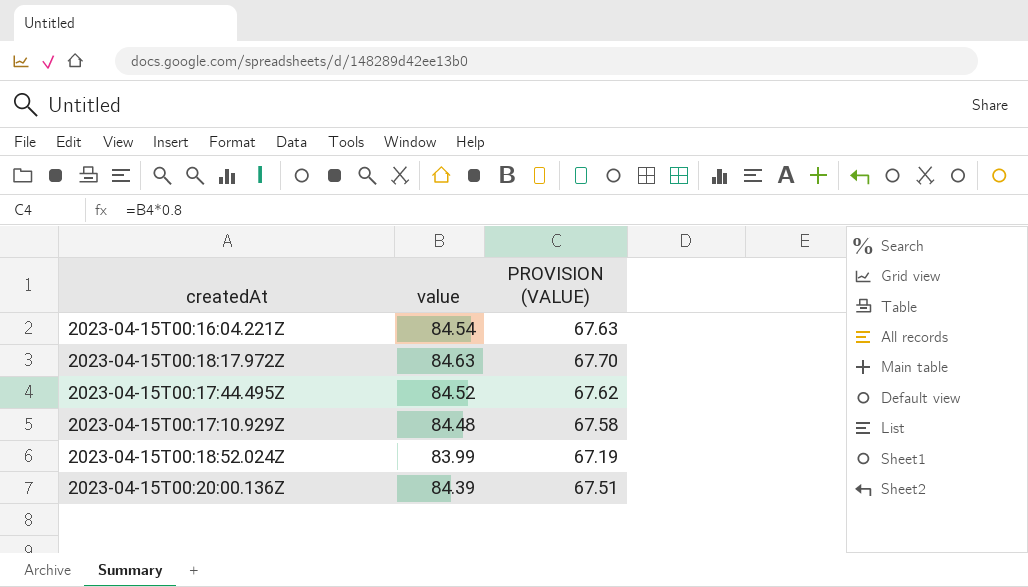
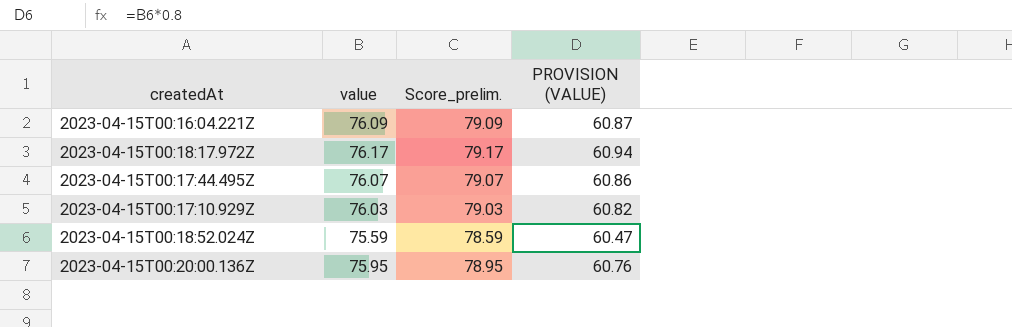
column Score_prelim. | formula: none -> [value] + 3
2023-04-15T00:16:04.221Z | value: 84.54 -> 76.09
2023-04-15T00:16:04.221Z | PROVISION (VALUE): 67.63 -> 60.87
2023-04-15T00:18:17.972Z | value: 84.63 -> 76.17
2023-04-15T00:18:17.972Z | PROVISION (VALUE): 67.70 -> 60.94
2023-04-15T00:17:44.495Z | value: 84.52 -> 76.07
2023-04-15T00:17:44.495Z | PROVISION (VALUE): 67.62 -> 60.86
2023-04-15T00:17:10.929Z | value: 84.48 -> 76.03
2023-04-15T00:17:10.929Z | PROVISION (VALUE): 67.58 -> 60.82
2023-04-15T00:18:52.024Z | value: 83.99 -> 75.59
2023-04-15T00:18:52.024Z | PROVISION (VALUE): 67.19 -> 60.47
2023-04-15T00:20:00.136Z | value: 84.39 -> 75.95
2023-04-15T00:20:00.136Z | PROVISION (VALUE): 67.51 -> 60.76

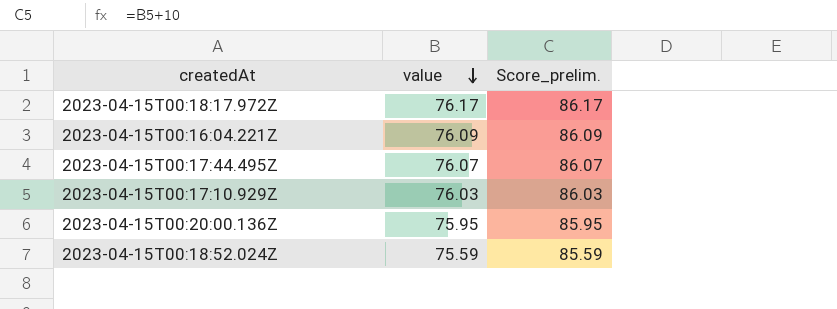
row order: none -> value descending
column PROVISION (VALUE) | formula: [value] * 0.8 -> none
column Score_prelim. | formula: [value] + 3 -> [value] + 10

